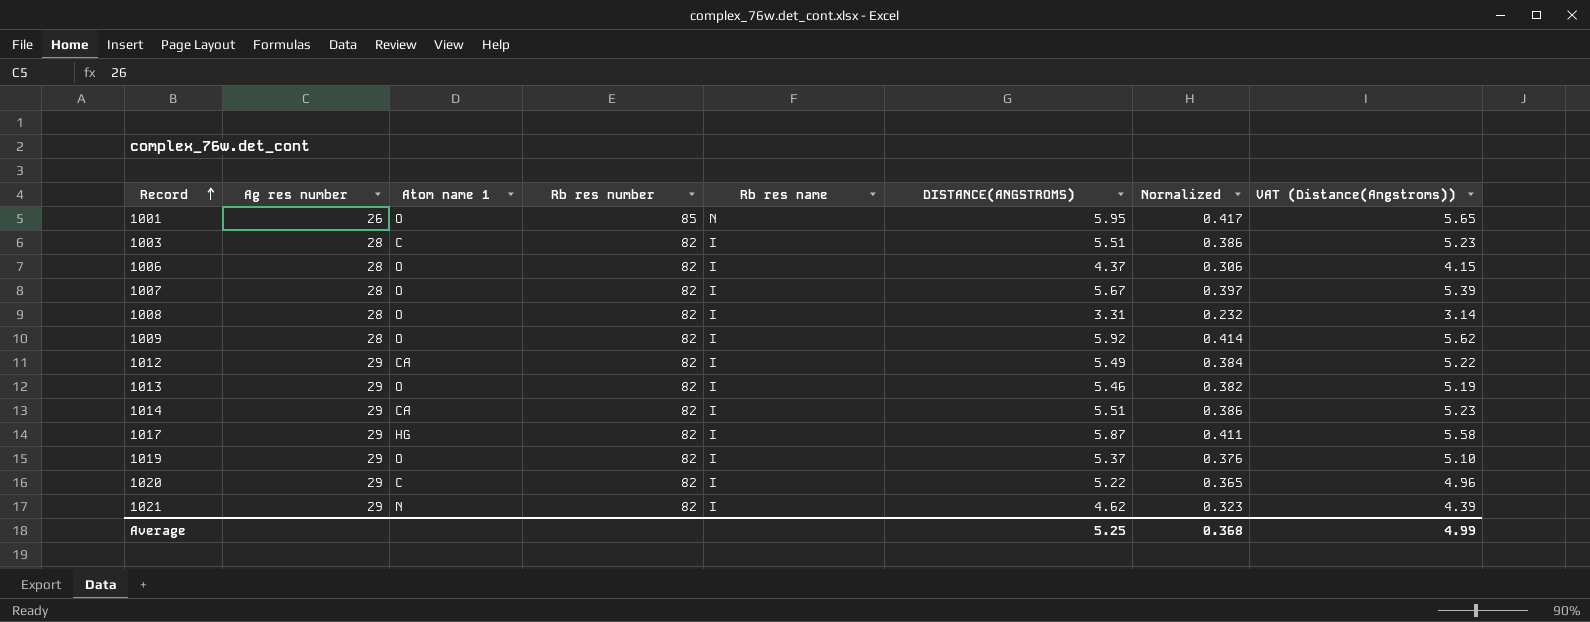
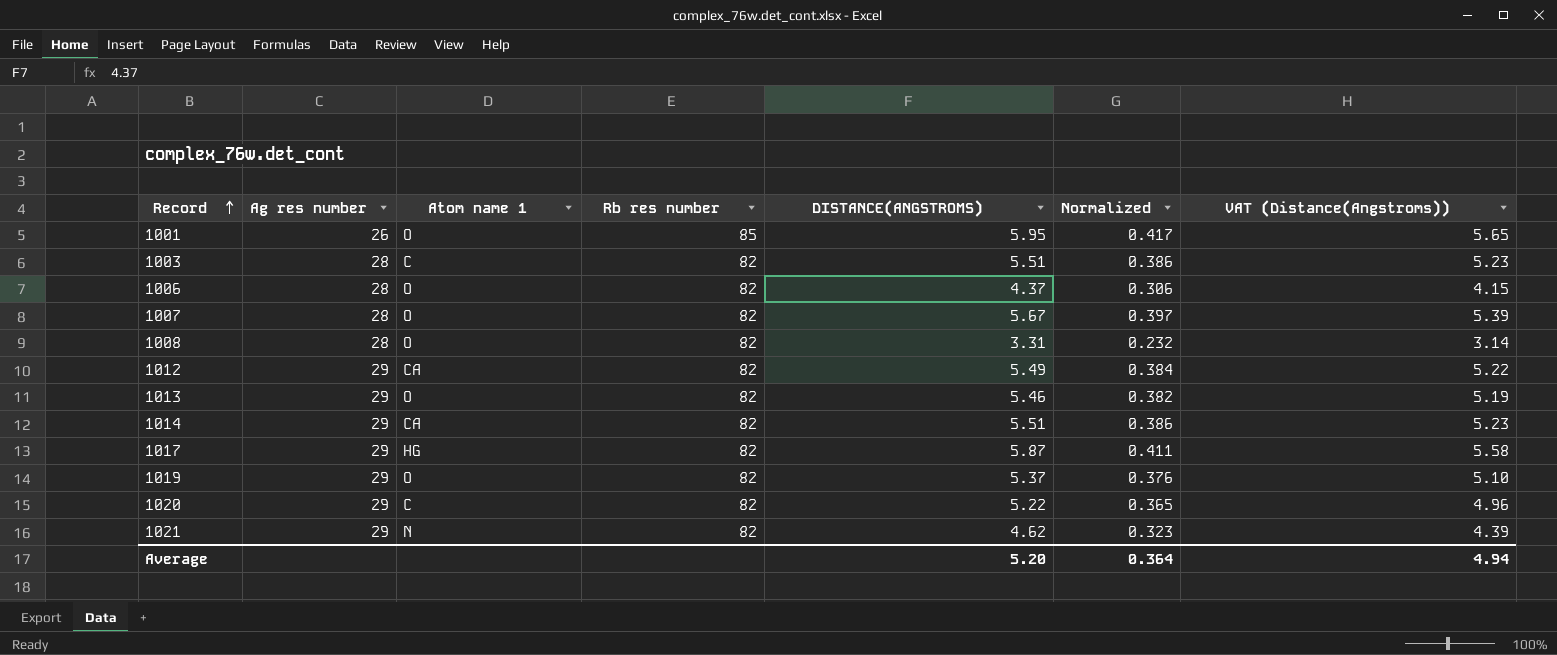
column Rb res name | position: 5 -> none
row 1009: 28 | O | 82 | I | 5.92 | 0.414 | 5.62 -> none
Average | DISTANCE(ANGSTROMS): 5.25 -> 5.20
Average | Normalized: 0.368 -> 0.364
Average | VAT (Distance(Angstroms)): 4.99 -> 4.94

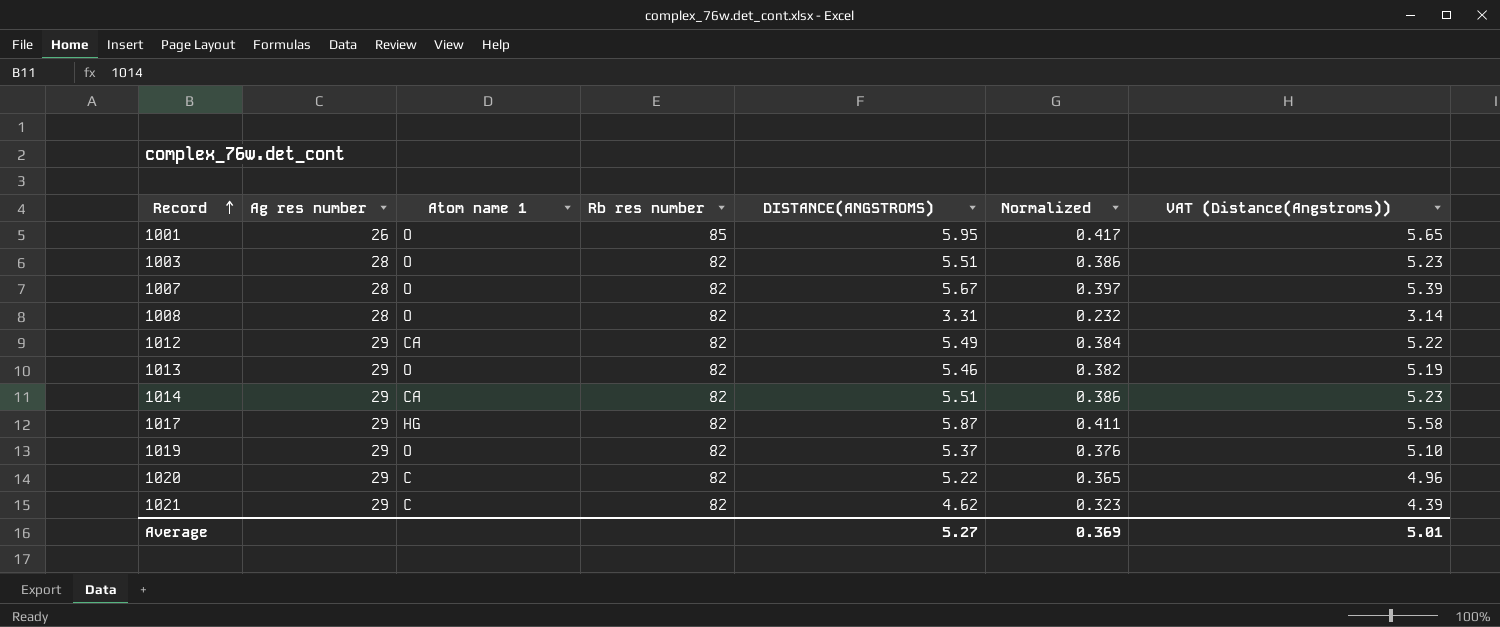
row 1006: 28 | O | 82 | 4.37 | 0.306 | 4.15 -> none
1003 | Atom name 1: C -> O
1021 | Atom name 1: N -> C
Average | DISTANCE(ANGSTROMS): 5.20 -> 5.27
Average | Normalized: 0.364 -> 0.369
Average | VAT (Distance(Angstroms)): 4.94 -> 5.01

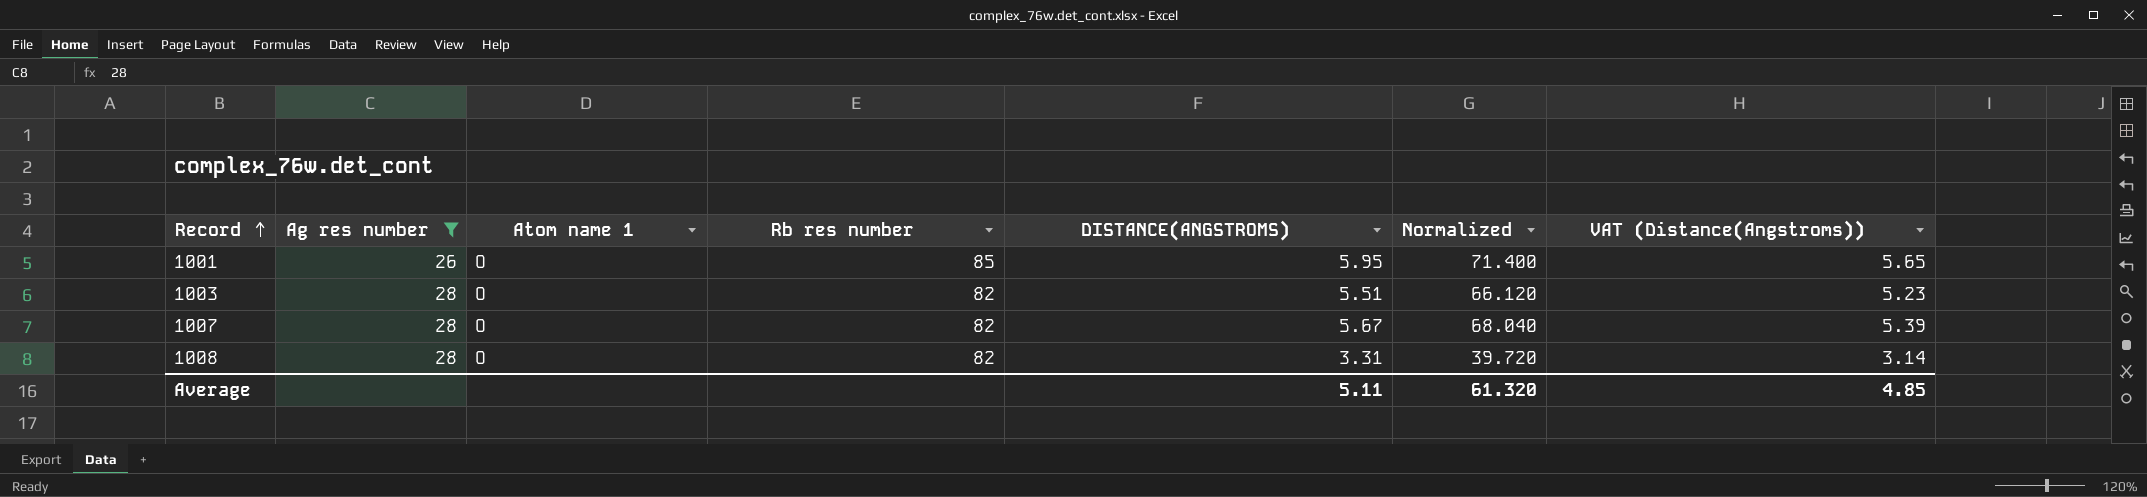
filter: none -> Ag res number != 29
column Normalized | formula: [DISTANCE(ANGSTROMS)] * 0.07 -> [DISTANCE(ANGSTROMS)] * 12
Average | DISTANCE(ANGSTROMS): 5.27 -> 5.11
Average | Normalized: 0.369 -> 61.320
Average | VAT (Distance(Angstroms)): 5.01 -> 4.85

